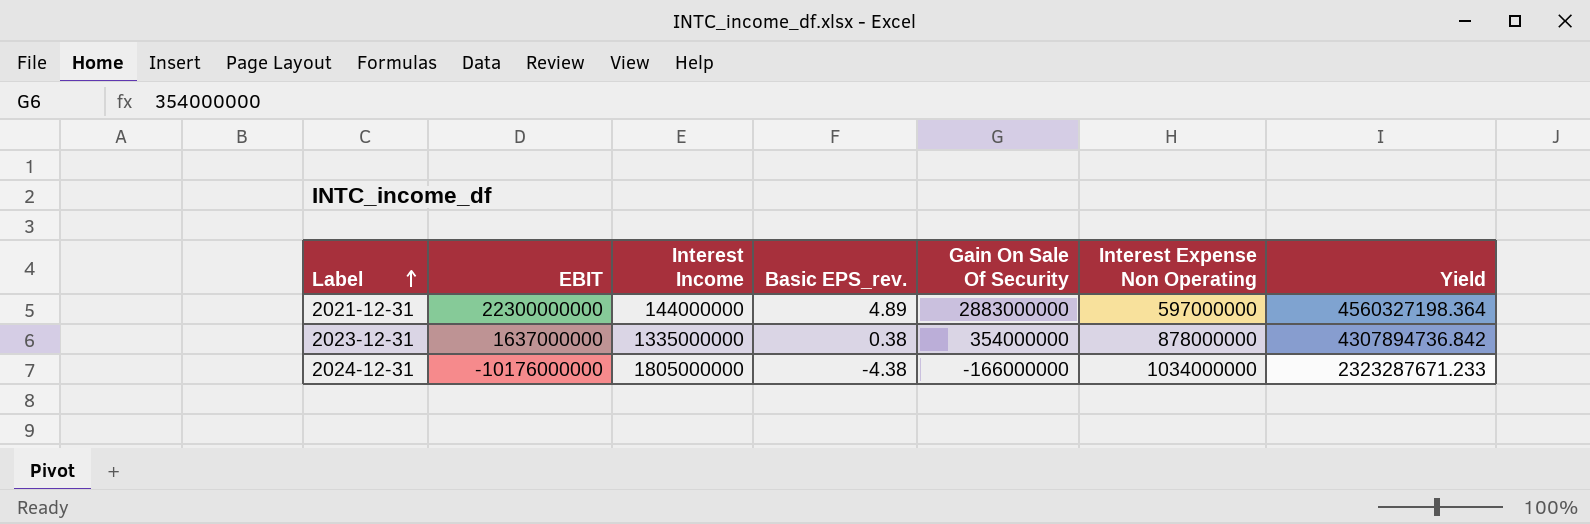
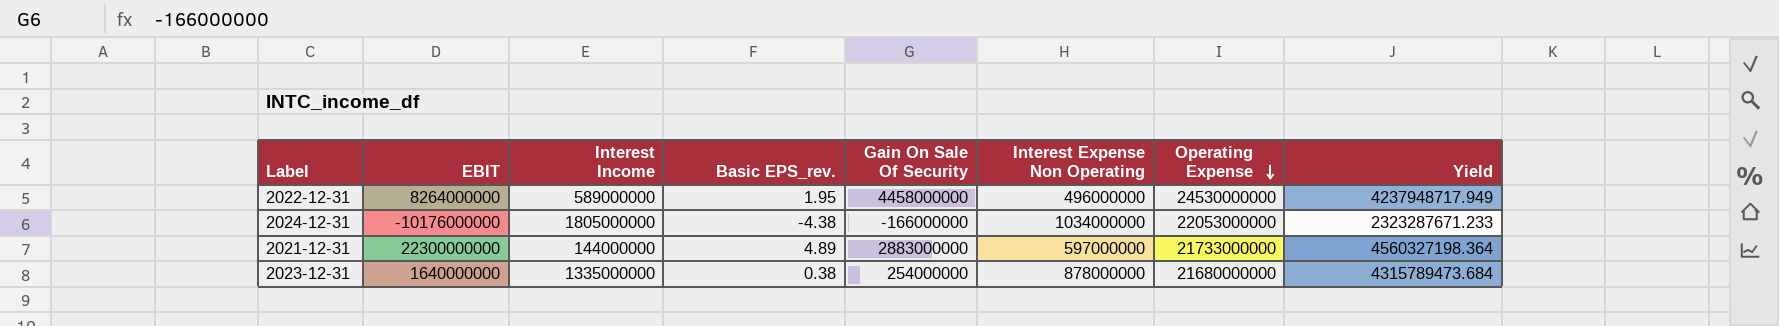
row order: Label ascending -> Operating Expense descending
column Operating Expense | position: none -> 7
row 2022-12-31: none -> 8264000000 | 589000000 | 1.95 | 4458000000 | 496000000 | 24530000000 | 4237948717.949
2023-12-31 | EBIT: 1637000000 -> 1640000000
2023-12-31 | Gain On Sale Of Security: 354000000 -> 254000000
2023-12-31 | Yield: 4307894736.842 -> 4315789473.684

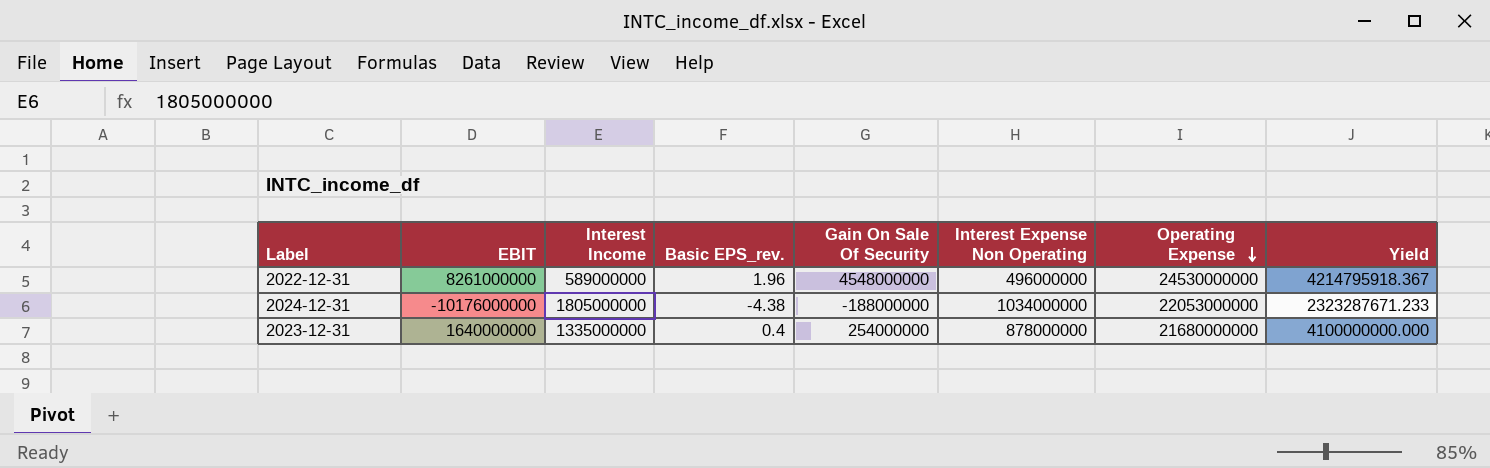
row 2021-12-31: 22300000000 | 144000000 | 4.89 | 2883000000 | 597000000 | 21733000000 | 4560327198.364 -> none
2022-12-31 | EBIT: 8264000000 -> 8261000000
2022-12-31 | Basic EPS_rev.: 1.95 -> 1.96
2022-12-31 | Gain On Sale Of Security: 4458000000 -> 4548000000
2022-12-31 | Yield: 4237948717.949 -> 4214795918.367
2024-12-31 | Gain On Sale Of Security: -166000000 -> -188000000
2023-12-31 | Basic EPS_rev.: 0.38 -> 0.4
2023-12-31 | Yield: 4315789473.684 -> 4100000000.000

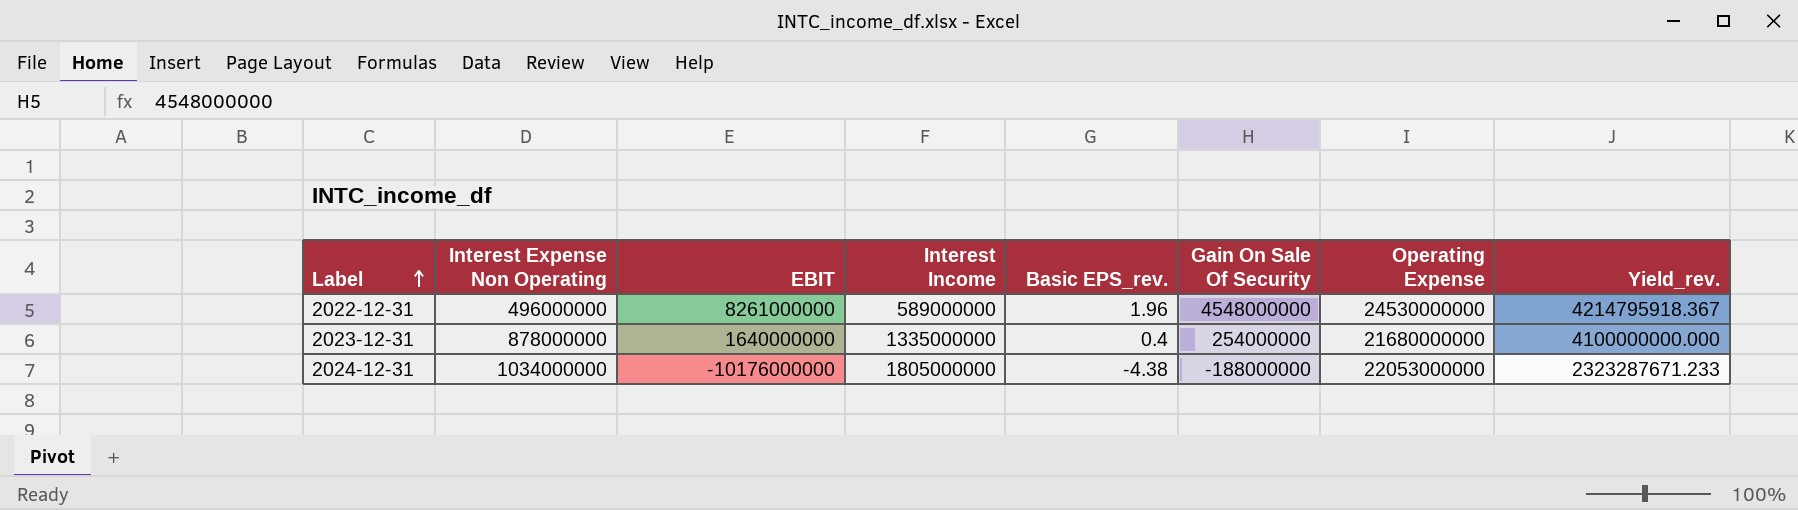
row order: Operating Expense descending -> Label ascending
column Interest Expense Non Operating | position: 6 -> 2
column name: Yield -> Yield_rev.

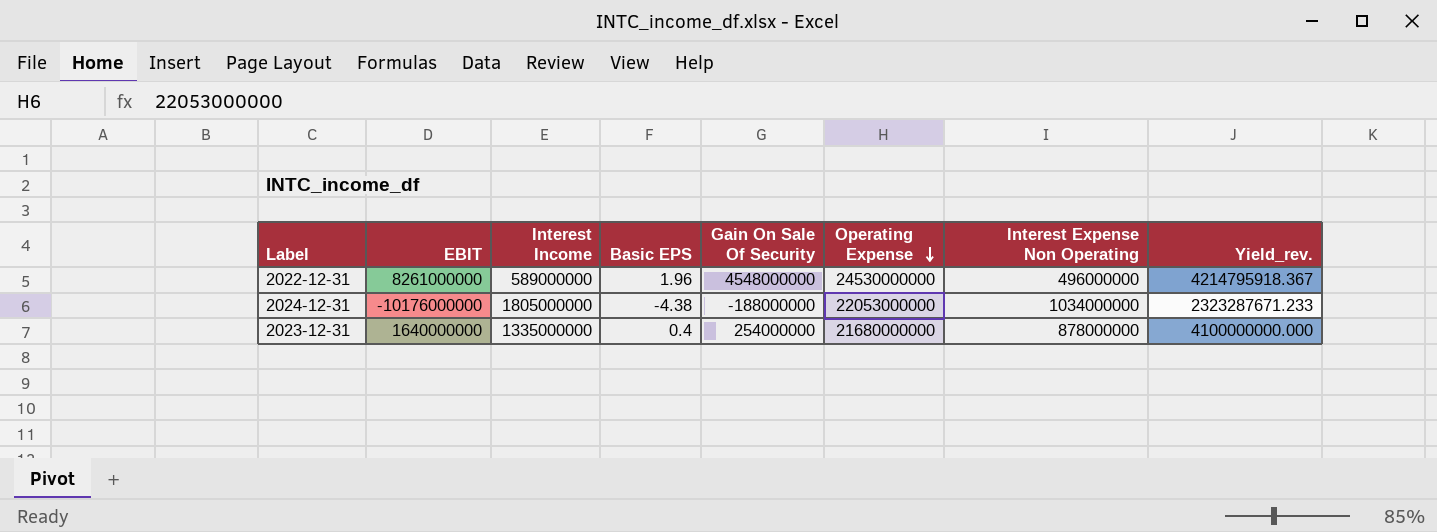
row order: Label ascending -> Operating Expense descending
column name: Basic EPS_rev. -> Basic EPS
column Interest Expense Non Operating | position: 2 -> 7

